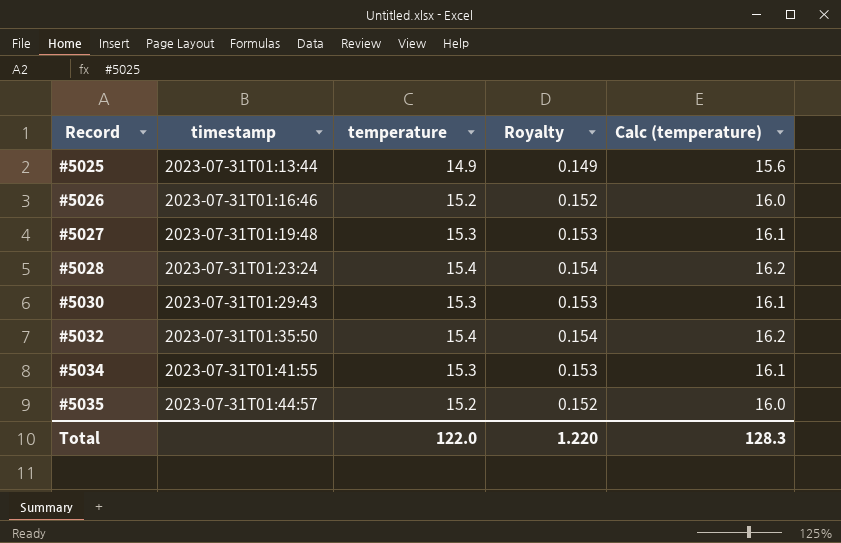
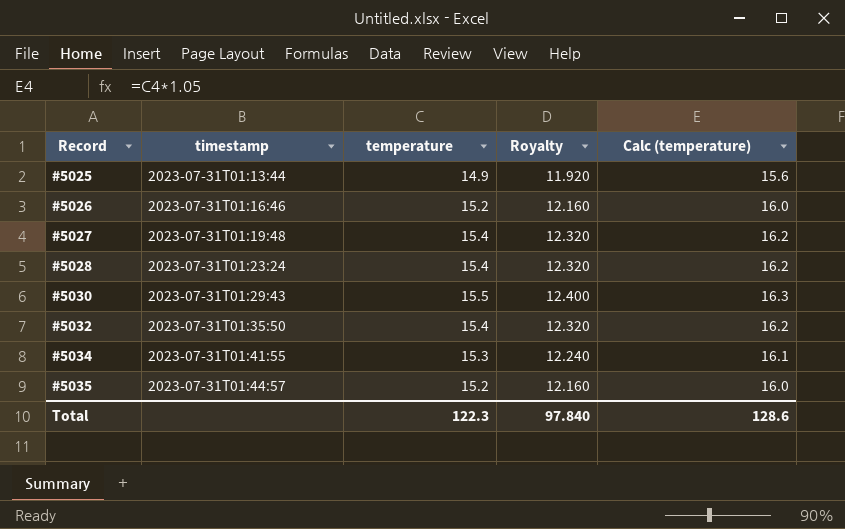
column Royalty | formula: [temperature] * 0.01 -> [temperature] * 0.8
#5027 | temperature: 15.3 -> 15.4
#5027 | Calc (temperature): 16.1 -> 16.2
#5030 | temperature: 15.3 -> 15.5
#5030 | Calc (temperature): 16.1 -> 16.3
Total | temperature: 122.0 -> 122.3
Total | Royalty: 1.220 -> 97.840
Total | Calc (temperature): 128.3 -> 128.6

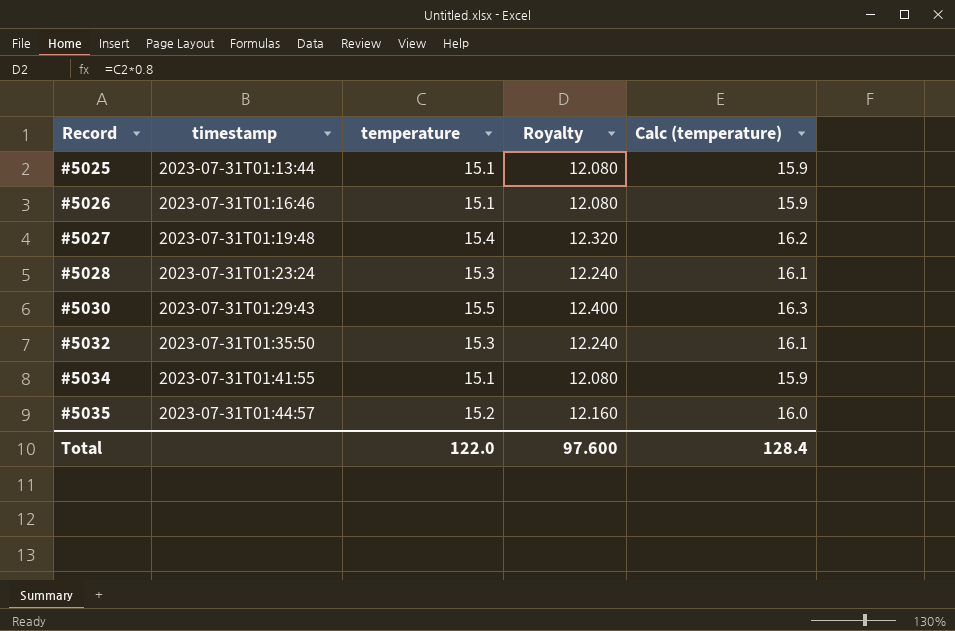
#5025 | temperature: 14.9 -> 15.1
#5025 | Royalty: 11.920 -> 12.080
#5025 | Calc (temperature): 15.6 -> 15.9
#5026 | temperature: 15.2 -> 15.1
#5026 | Royalty: 12.160 -> 12.080
#5026 | Calc (temperature): 16.0 -> 15.9
#5028 | temperature: 15.4 -> 15.3
#5028 | Royalty: 12.320 -> 12.240
#5028 | Calc (temperature): 16.2 -> 16.1
#5032 | temperature: 15.4 -> 15.3
#5032 | Royalty: 12.320 -> 12.240
#5032 | Calc (temperature): 16.2 -> 16.1
#5034 | temperature: 15.3 -> 15.1
#5034 | Royalty: 12.240 -> 12.080
#5034 | Calc (temperature): 16.1 -> 15.9
Total | temperature: 122.3 -> 122.0
Total | Royalty: 97.840 -> 97.600
Total | Calc (temperature): 128.6 -> 128.4

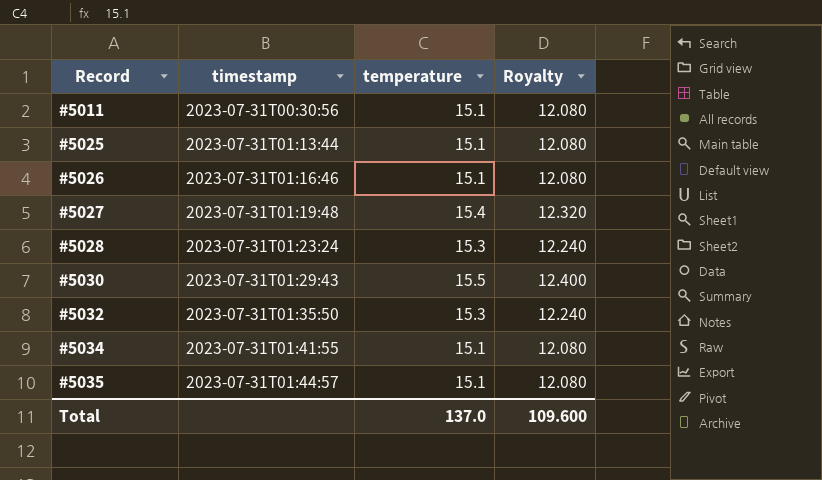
column Calc (temperature) | formula: [temperature] * 1.05 -> none
row #5011: none -> 2023-07-31T00:30:56 | 15.1 | 12.080
#5035 | temperature: 15.2 -> 15.1
#5035 | Royalty: 12.160 -> 12.080
Total | temperature: 122.0 -> 137.0
Total | Royalty: 97.600 -> 109.600

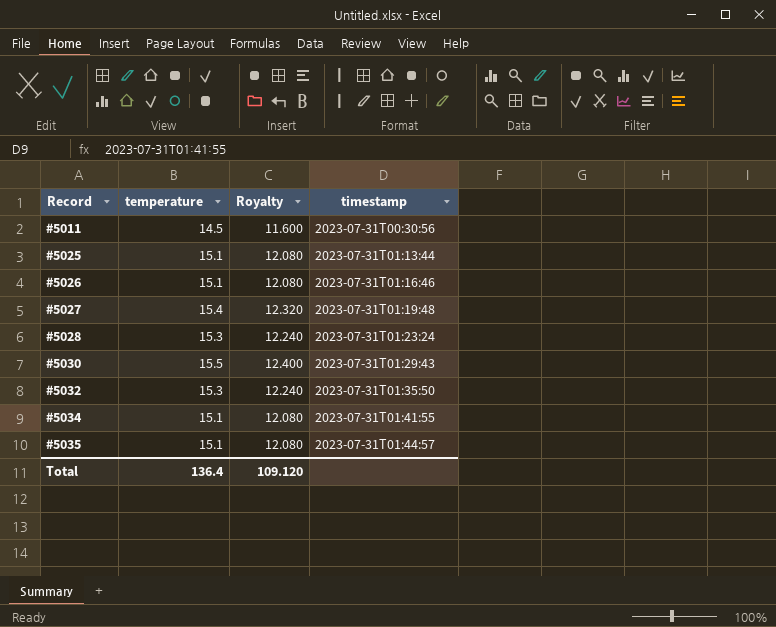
column timestamp | position: 2 -> 4
#5011 | temperature: 15.1 -> 14.5
#5011 | Royalty: 12.080 -> 11.600
Total | temperature: 137.0 -> 136.4
Total | Royalty: 109.600 -> 109.120

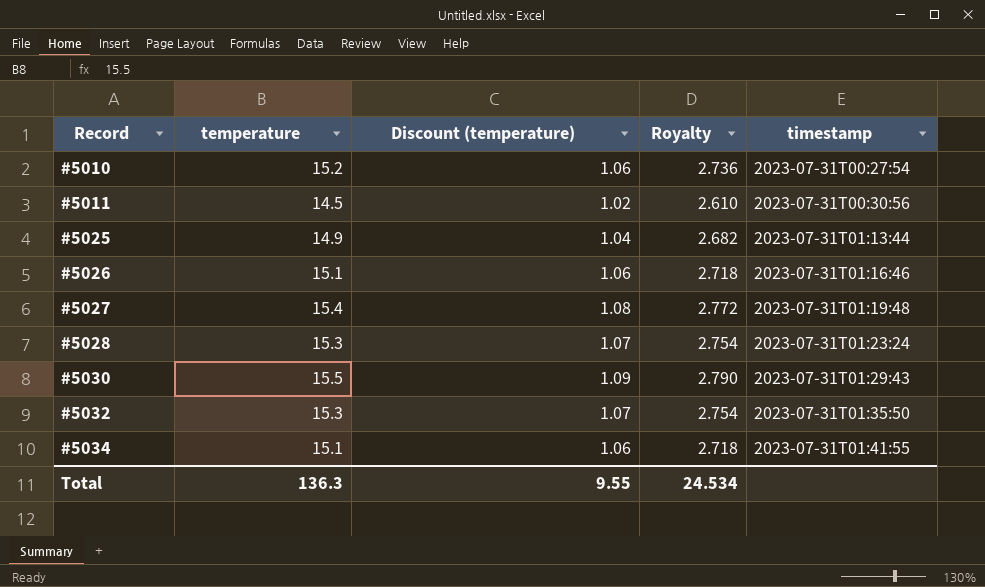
column Discount (temperature) | formula: none -> [temperature] * 0.07
column Royalty | formula: [temperature] * 0.8 -> [temperature] * 0.18
row #5035: 15.1 | 12.080 | 2023-07-31T01:44:57 -> none
row #5010: none -> 15.2 | 1.06 | 2.736 | 2023-07-31T00:27:54
#5025 | temperature: 15.1 -> 14.9
Total | temperature: 136.4 -> 136.3
Total | Royalty: 109.120 -> 24.534

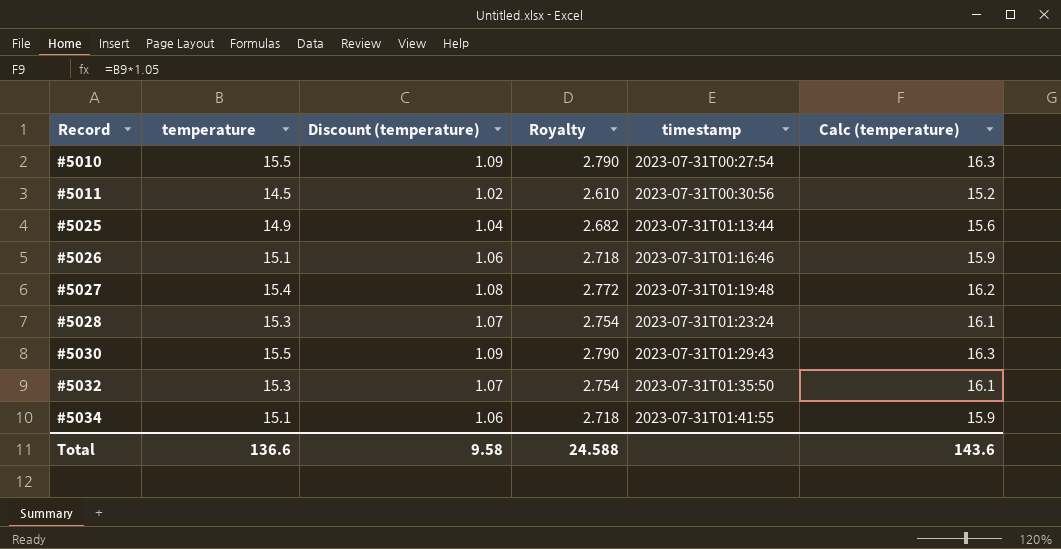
column Calc (temperature) | formula: none -> [temperature] * 1.05
#5010 | temperature: 15.2 -> 15.5
#5010 | Discount (temperature): 1.06 -> 1.09
#5010 | Royalty: 2.736 -> 2.790
Total | temperature: 136.3 -> 136.6
Total | Discount (temperature): 9.55 -> 9.58
Total | Royalty: 24.534 -> 24.588

